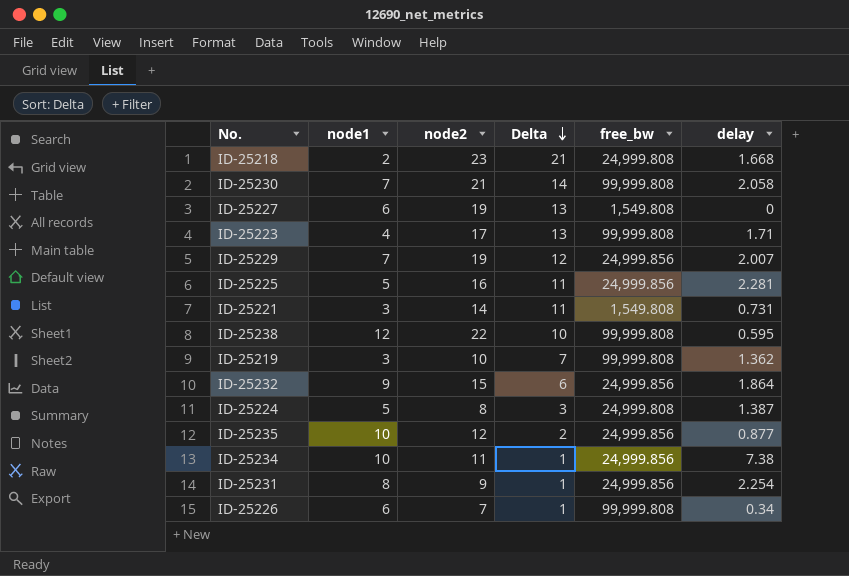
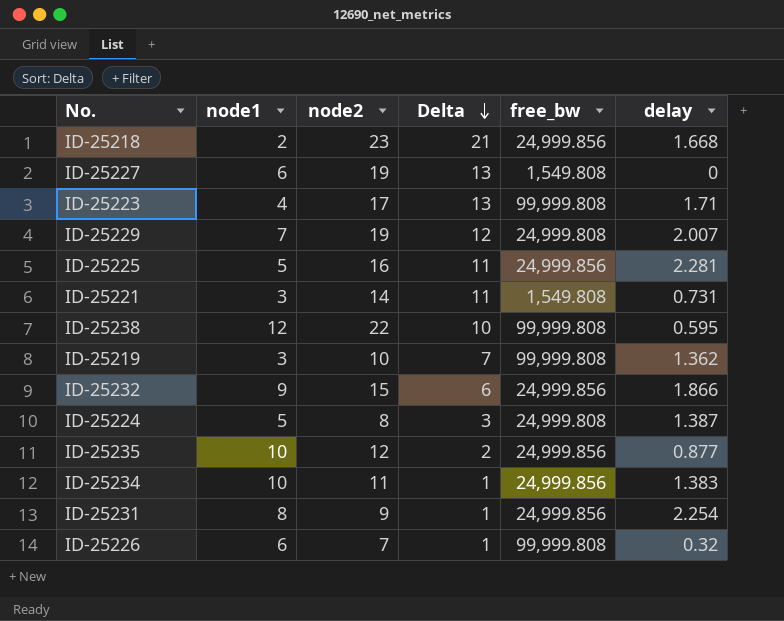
row ID-25230: 7 | 21 | 14 | 99,999.808 | 2.058 -> none
ID-25218 | free_bw: 24,999.808 -> 24,999.856
ID-25229 | free_bw: 24,999.856 -> 24,999.808
ID-25232 | delay: 1.864 -> 1.866
ID-25234 | delay: 7.38 -> 1.383
ID-25226 | delay: 0.34 -> 0.32

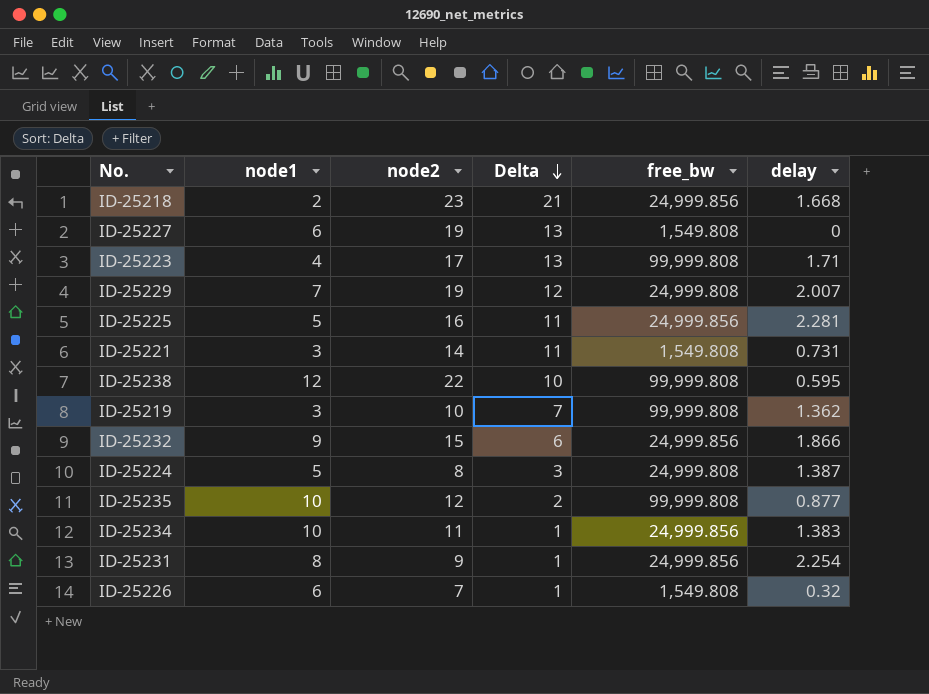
ID-25235 | free_bw: 24,999.856 -> 99,999.808
ID-25226 | free_bw: 99,999.808 -> 1,549.808

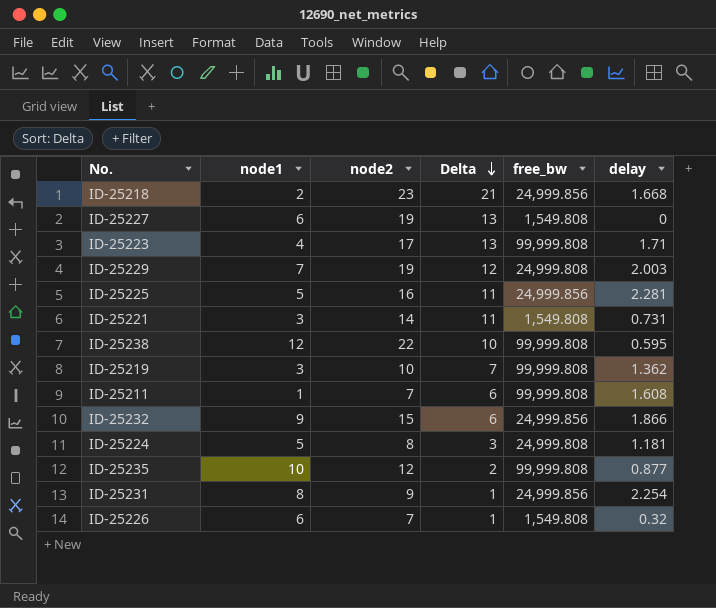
row ID-25234: 10 | 11 | 1 | 24,999.856 | 1.383 -> none
ID-25229 | delay: 2.007 -> 2.003
row ID-25211: none -> 1 | 7 | 6 | 99,999.808 | 1.608
ID-25224 | delay: 1.387 -> 1.181

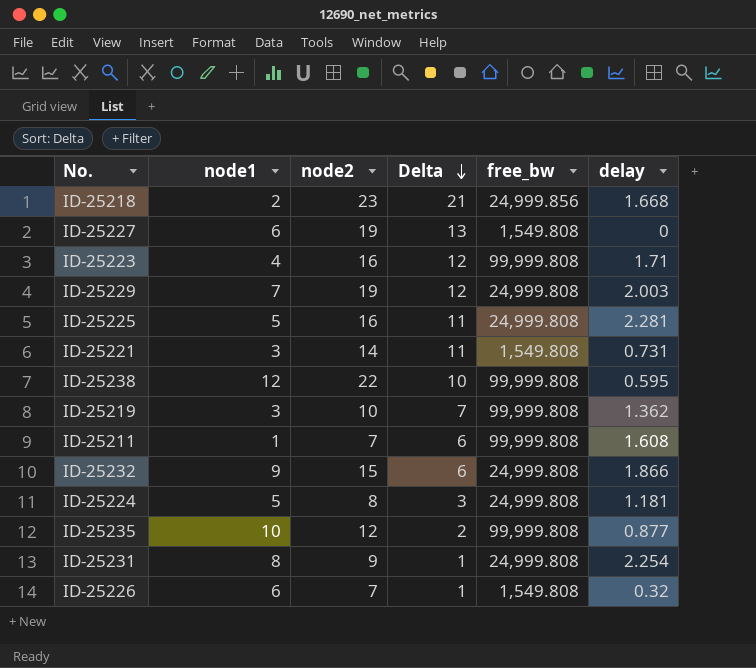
ID-25223 | node2: 17 -> 16
ID-25223 | Delta: 13 -> 12
ID-25225 | free_bw: 24,999.856 -> 24,999.808
ID-25232 | free_bw: 24,999.856 -> 24,999.808
ID-25231 | free_bw: 24,999.856 -> 24,999.808

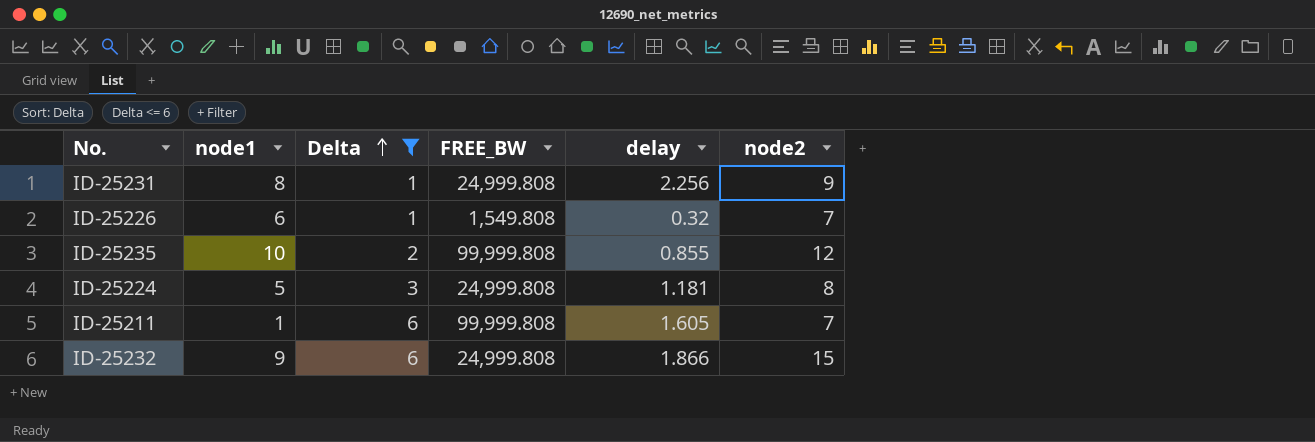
filter: none -> Delta <= 6
row order: Delta descending -> Delta ascending
column name: free_bw -> FREE_BW
column node2 | position: 3 -> 6
ID-25231 | delay: 2.254 -> 2.256
ID-25235 | delay: 0.877 -> 0.855
ID-25211 | delay: 1.608 -> 1.605

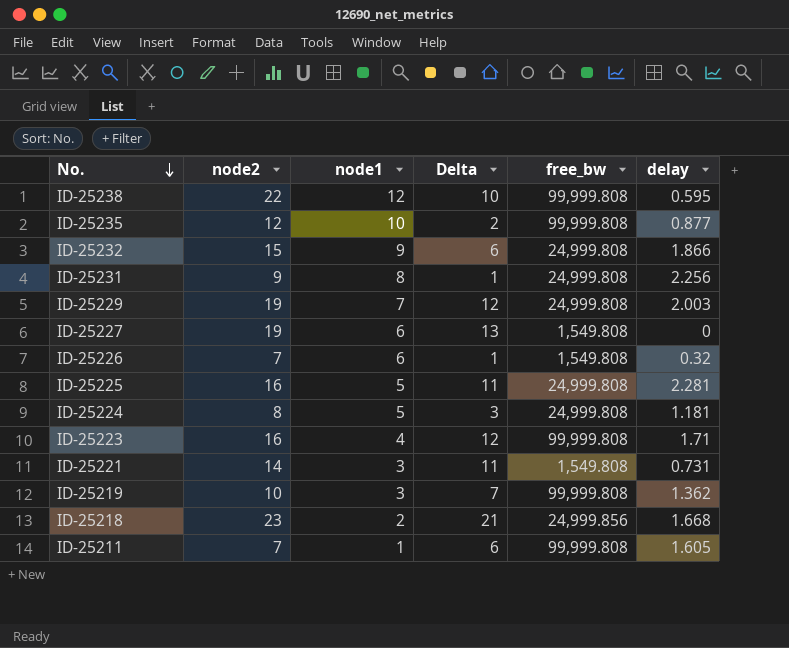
filter: Delta <= 6 -> none
row order: Delta ascending -> No. descending
column node2 | position: 6 -> 2
column name: FREE_BW -> free_bw
ID-25235 | delay: 0.855 -> 0.877

